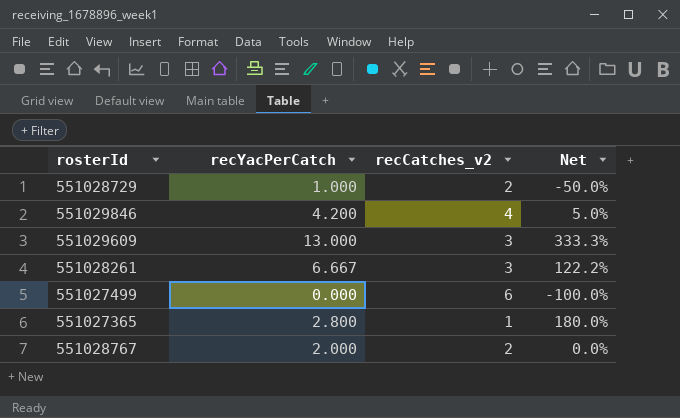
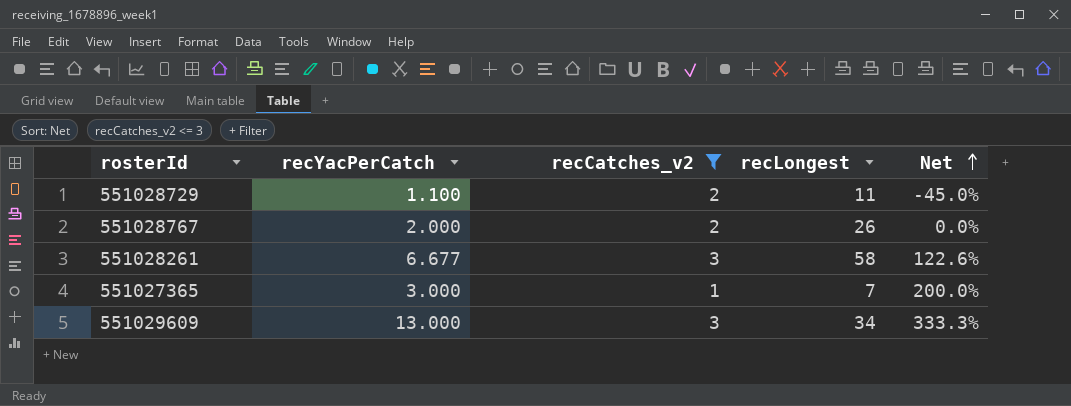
filter: none -> recCatches_v2 <= 3
row order: none -> Net ascending
column recLongest | position: none -> 4
551028729 | recYacPerCatch: 1.000 -> 1.100
551028729 | Net: -50.0% -> -45.0%
551028261 | recYacPerCatch: 6.667 -> 6.677
551028261 | Net: 122.2% -> 122.6%
551027365 | recYacPerCatch: 2.800 -> 3.000
551027365 | Net: 180.0% -> 200.0%

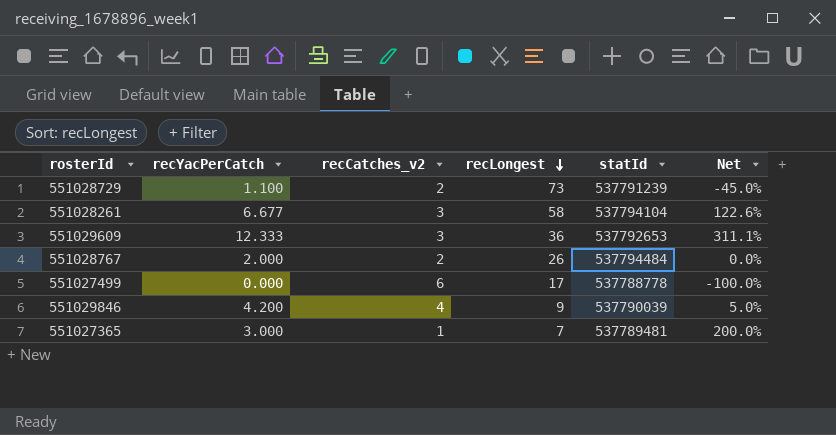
filter: recCatches_v2 <= 3 -> none
row order: Net ascending -> recLongest descending
column statId | position: none -> 5
551028729 | recLongest: 11 -> 73
551029609 | recYacPerCatch: 13.000 -> 12.333
551029609 | recLongest: 34 -> 36
551029609 | Net: 333.3% -> 311.1%

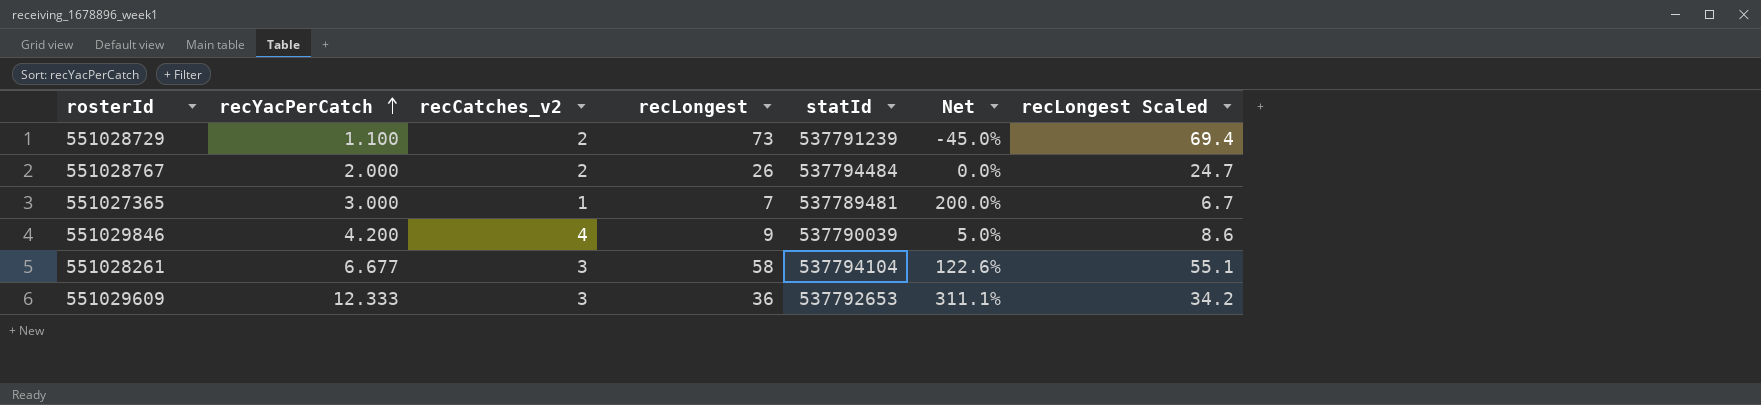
row order: recLongest descending -> recYacPerCatch ascending
column recLongest Scaled | formula: none -> [recLongest] * 0.95
row 551027499: 0.000 | 6 | 17 | 537788778 | -100.0% -> none

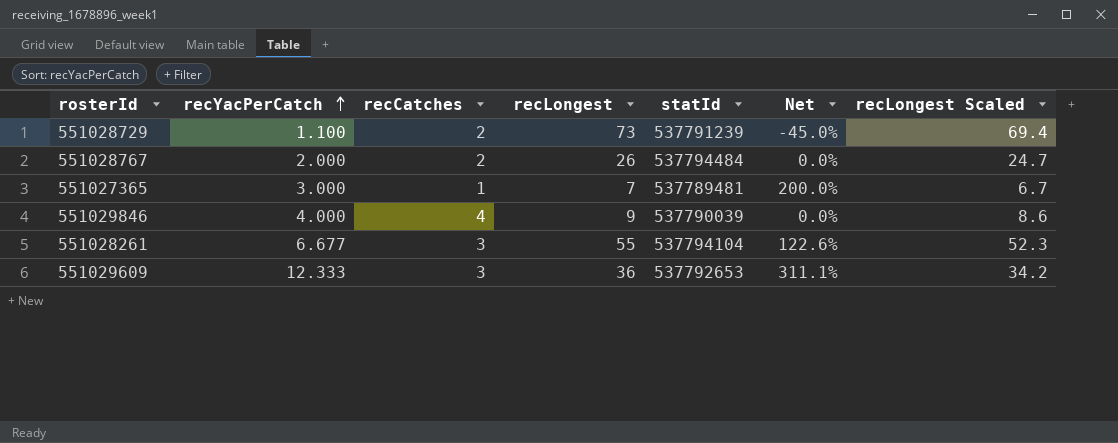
column name: recCatches_v2 -> recCatches
551029846 | recYacPerCatch: 4.200 -> 4.000
551029846 | Net: 5.0% -> 0.0%
551028261 | recLongest: 58 -> 55
551028261 | recLongest Scaled: 55.1 -> 52.3

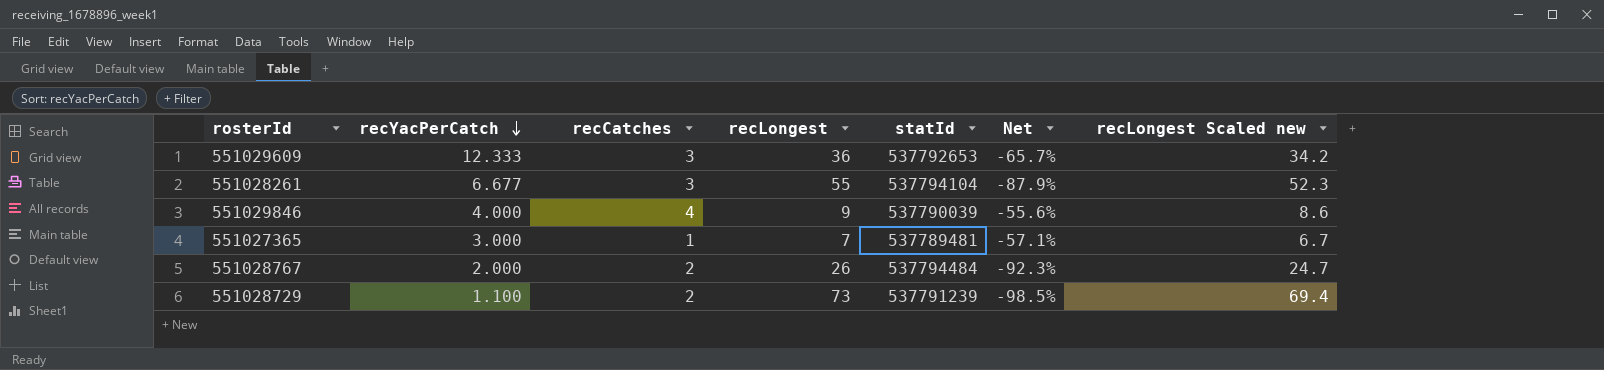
row order: recYacPerCatch ascending -> recYacPerCatch descending
column Net | formula: ([recYacPerCatch] - [recCatches]) / [recCatches] -> ([recYacPerCatch] - [recLongest]) / [recLongest]
column name: recLongest Scaled -> recLongest Scaled new

